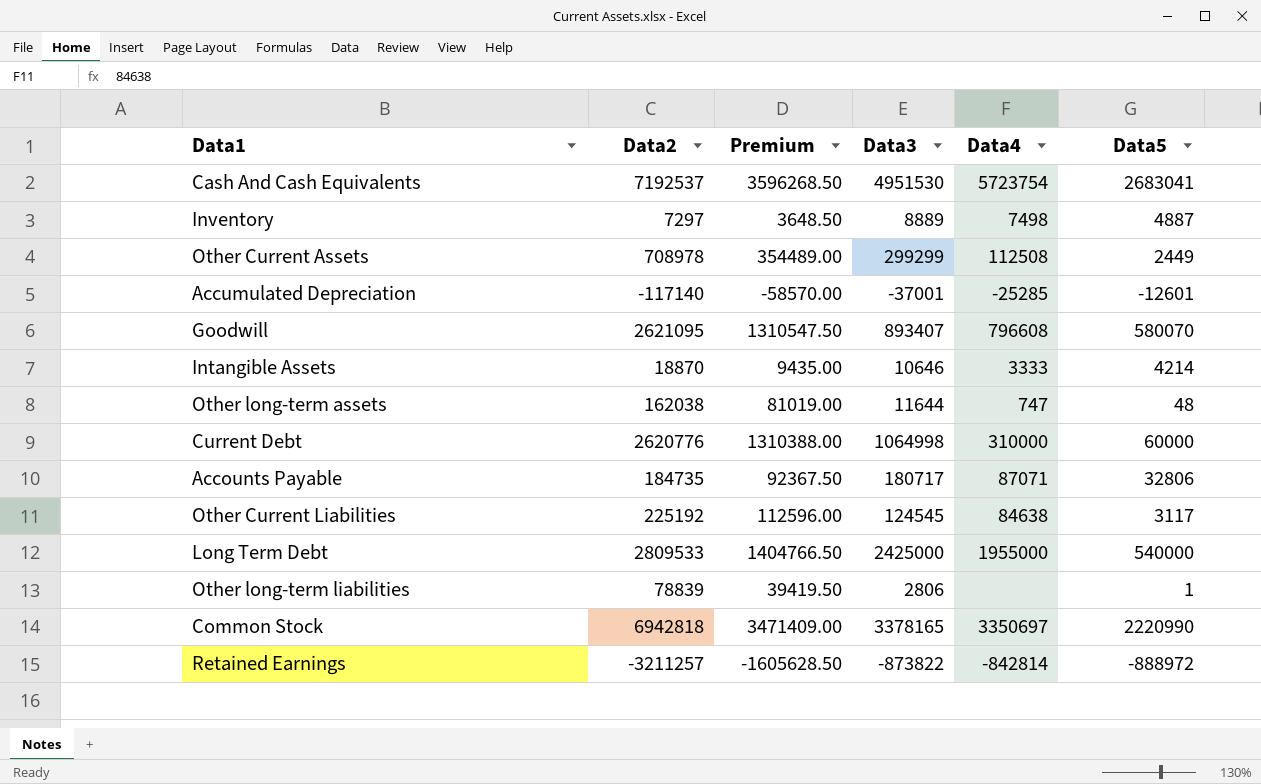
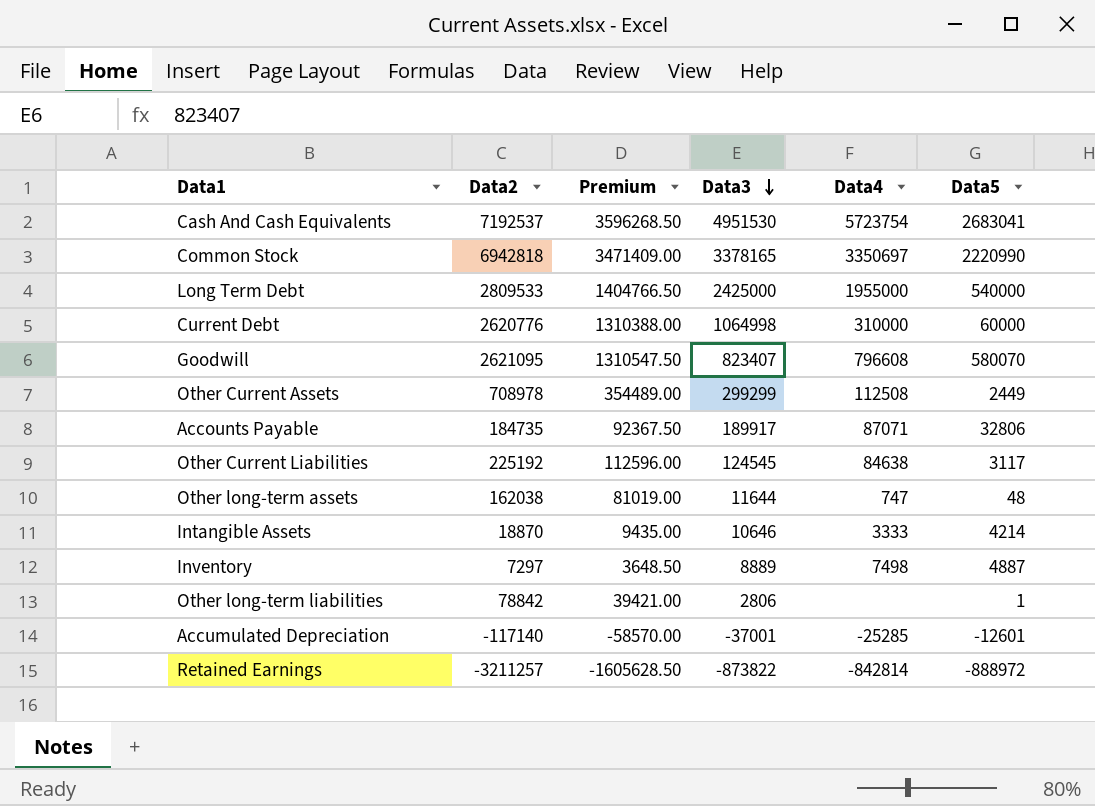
row order: none -> Data3 descending
Goodwill | Data3: 893407 -> 823407
Accounts Payable | Data3: 180717 -> 189917
Other long-term liabilities | Data2: 78839 -> 78842
Other long-term liabilities | Premium: 39419.50 -> 39421.00

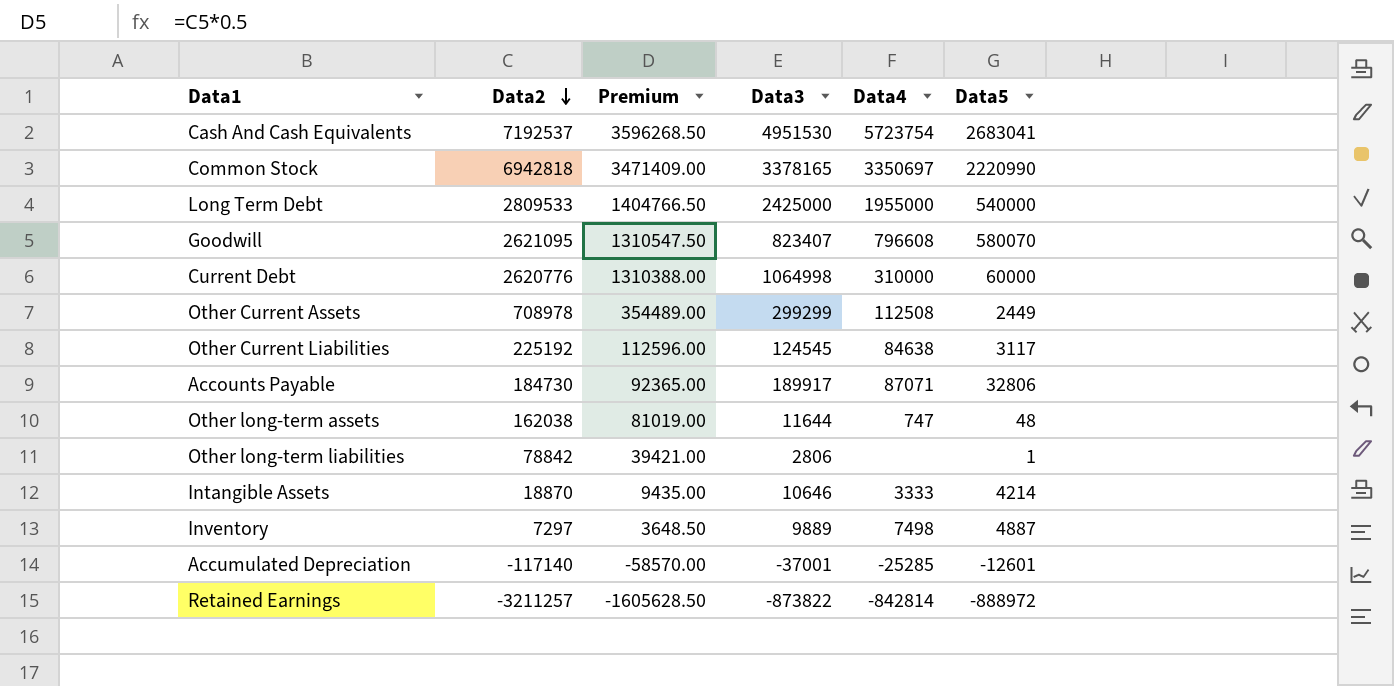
row order: Data3 descending -> Data2 descending
Accounts Payable | Data2: 184735 -> 184730
Accounts Payable | Premium: 92367.50 -> 92365.00
Inventory | Data3: 8889 -> 9889

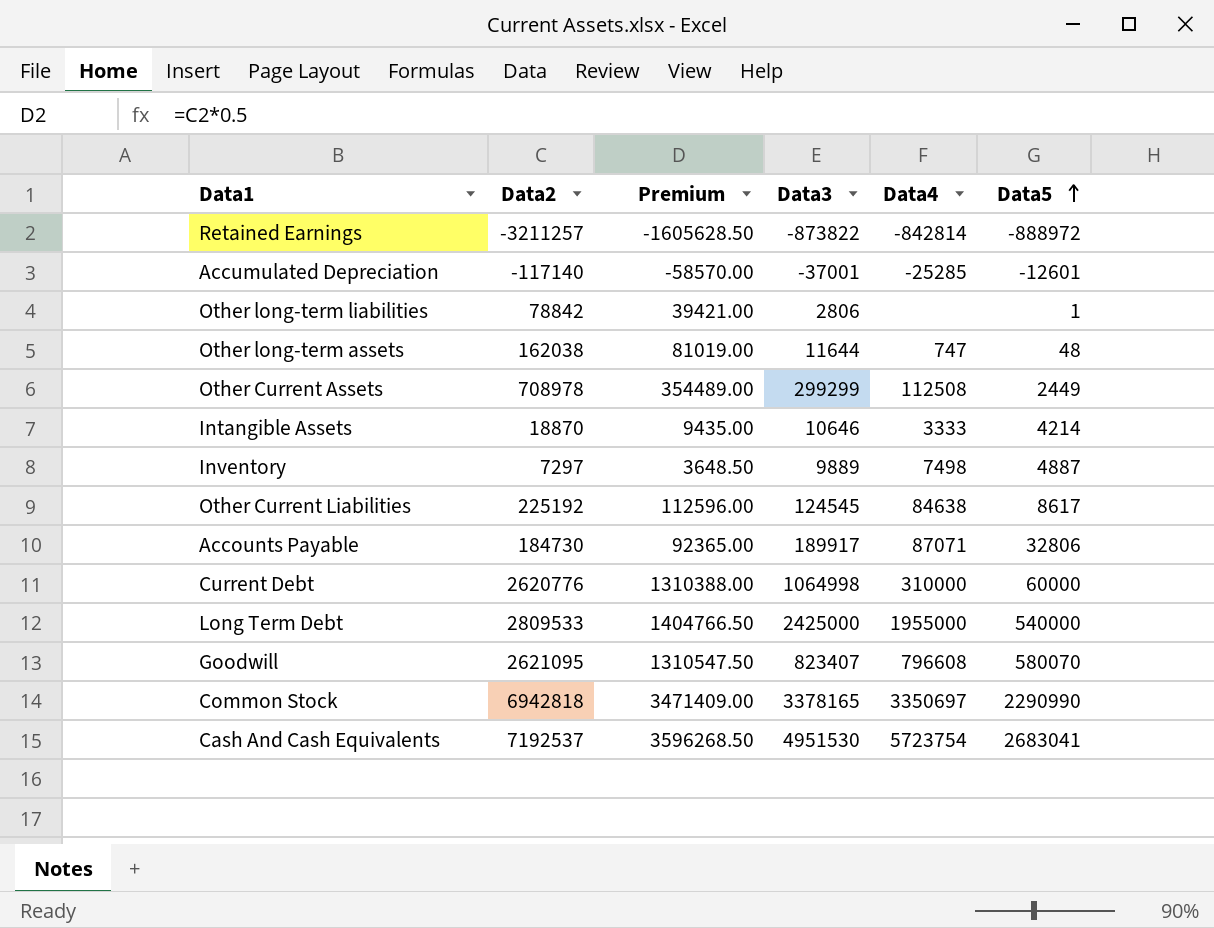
row order: Data2 descending -> Data5 ascending
Other Current Liabilities | Data5: 3117 -> 8617
Common Stock | Data5: 2220990 -> 2290990

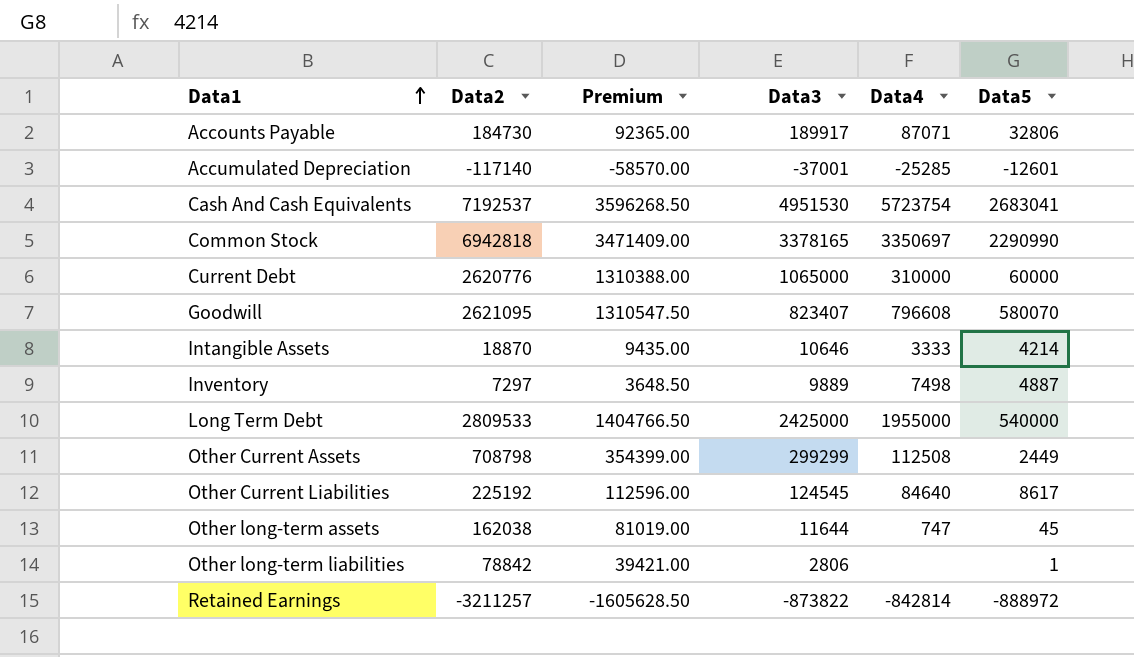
row order: Data5 ascending -> Data1 ascending
Current Debt | Data3: 1064998 -> 1065000
Other Current Assets | Data2: 708978 -> 708798
Other Current Assets | Premium: 354489.00 -> 354399.00
Other Current Liabilities | Data4: 84638 -> 84640
Other long-term assets | Data5: 48 -> 45

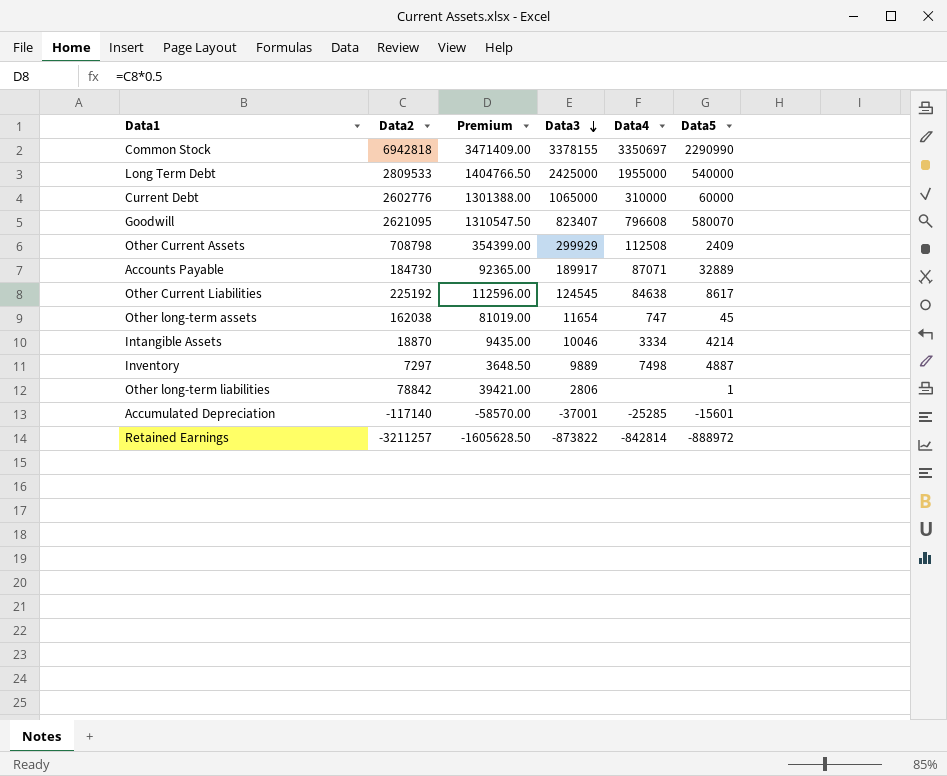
row order: Data1 ascending -> Data3 descending
row Cash And Cash Equivalents: 7192537 | 3596268.50 | 4951530 | 5723754 | 2683041 -> none
Common Stock | Data3: 3378165 -> 3378155
Current Debt | Data2: 2620776 -> 2602776
Current Debt | Premium: 1310388.00 -> 1301388.00
Other Current Assets | Data3: 299299 -> 299929
Other Current Assets | Data5: 2449 -> 2409
Accounts Payable | Data5: 32806 -> 32889
Other Current Liabilities | Data4: 84640 -> 84638
Other long-term assets | Data3: 11644 -> 11654
Intangible Assets | Data3: 10646 -> 10046
Intangible Assets | Data4: 3333 -> 3334
Accumulated Depreciation | Data5: -12601 -> -15601

